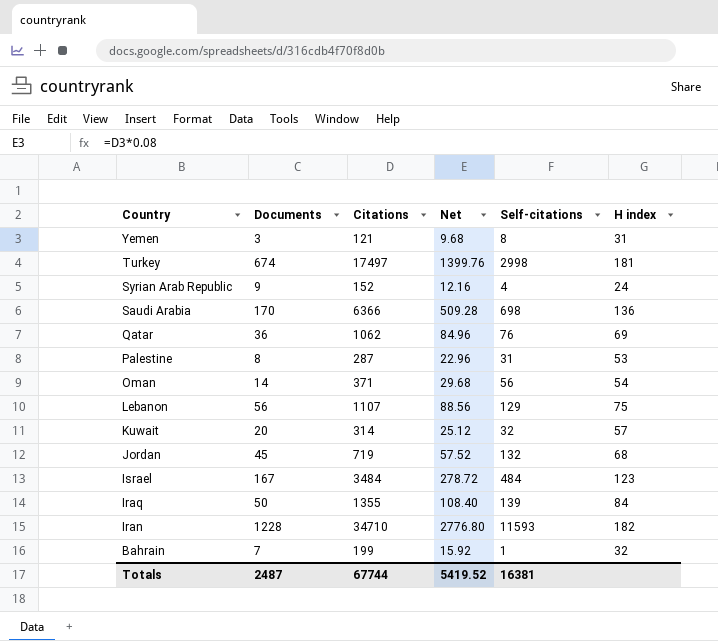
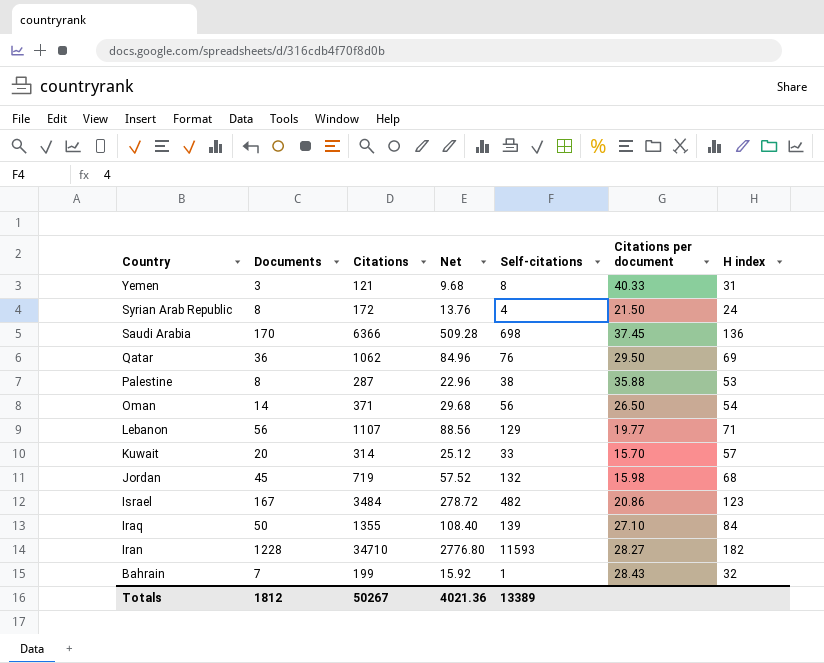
column Citations per document | formula: none -> [Citations] / [Documents]
row Turkey: 674 | 17497 | 1399.76 | 2998 | 181 -> none
Syrian Arab Republic | Documents: 9 -> 8
Syrian Arab Republic | Citations: 152 -> 172
Syrian Arab Republic | Net: 12.16 -> 13.76
Palestine | Self-citations: 31 -> 38
Lebanon | H index: 75 -> 71
Kuwait | Self-citations: 32 -> 33
Israel | Self-citations: 484 -> 482
Totals | Documents: 2487 -> 1812
Totals | Citations: 67744 -> 50267
Totals | Net: 5419.52 -> 4021.36
Totals | Self-citations: 16381 -> 13389

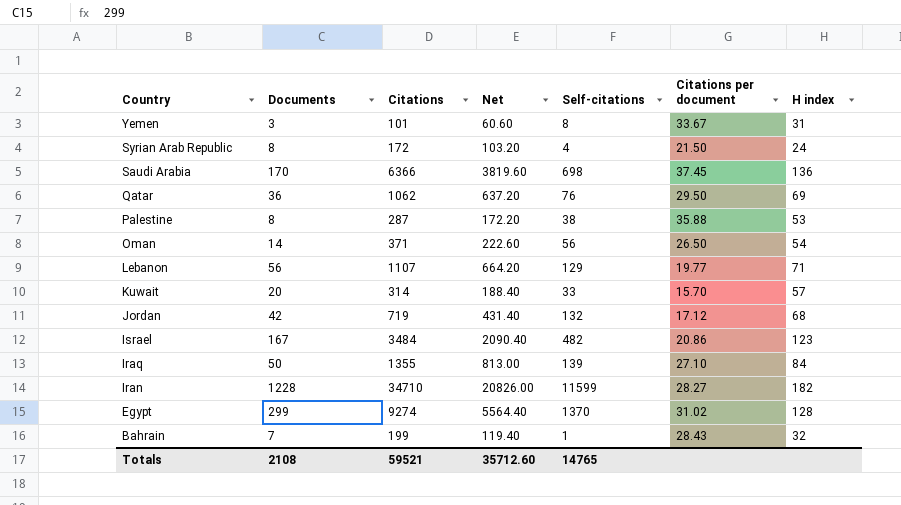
column Net | formula: [Citations] * 0.08 -> [Citations] * 0.6
Yemen | Citations: 121 -> 101
Yemen | Citations per document: 40.33 -> 33.67
Jordan | Documents: 45 -> 42
Jordan | Citations per document: 15.98 -> 17.12
Iran | Self-citations: 11593 -> 11599
row Egypt: none -> 299 | 9274 | 5564.40 | 1370 | 31.02 | 128
Totals | Documents: 1812 -> 2108
Totals | Citations: 50267 -> 59521
Totals | Net: 4021.36 -> 35712.60
Totals | Self-citations: 13389 -> 14765

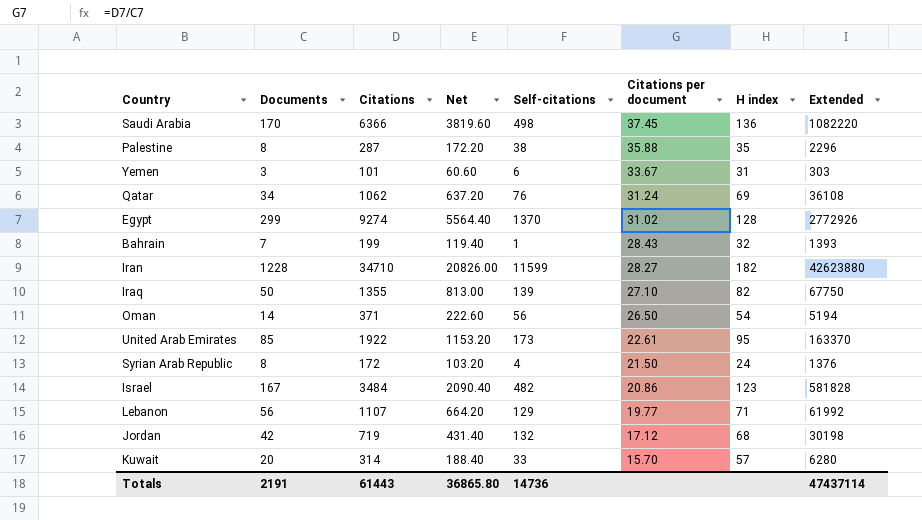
row order: Country descending -> Citations per document descending
column Extended | formula: none -> [Documents] * [Citations]
Saudi Arabia | Self-citations: 698 -> 498
Palestine | H index: 53 -> 35
Yemen | Self-citations: 8 -> 6
Qatar | Documents: 36 -> 34
Qatar | Citations per document: 29.50 -> 31.24
Iraq | H index: 84 -> 82
row United Arab Emirates: none -> 85 | 1922 | 1153.20 | 173 | 22.61 | 95 | 163370
Totals | Documents: 2108 -> 2191
Totals | Citations: 59521 -> 61443
Totals | Net: 35712.60 -> 36865.80
Totals | Self-citations: 14765 -> 14736

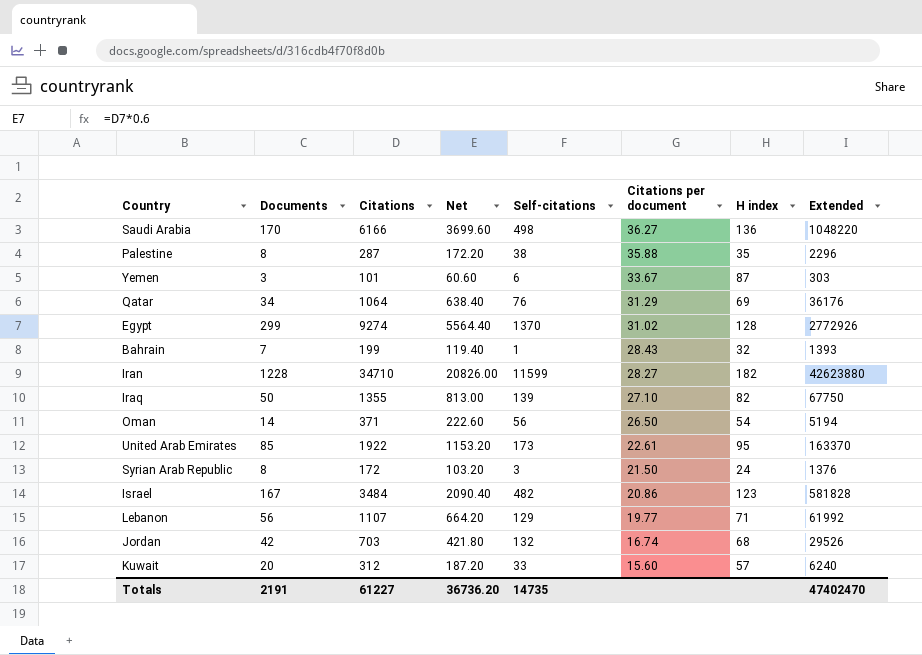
Saudi Arabia | Citations: 6366 -> 6166
Saudi Arabia | Net: 3819.60 -> 3699.60
Saudi Arabia | Citations per document: 37.45 -> 36.27
Saudi Arabia | Extended: 1082220 -> 1048220
Yemen | H index: 31 -> 87
Qatar | Citations: 1062 -> 1064
Qatar | Net: 637.20 -> 638.40
Qatar | Citations per document: 31.24 -> 31.29
Qatar | Extended: 36108 -> 36176
Syrian Arab Republic | Self-citations: 4 -> 3
Jordan | Citations: 719 -> 703
Jordan | Net: 431.40 -> 421.80
Jordan | Citations per document: 17.12 -> 16.74
Jordan | Extended: 30198 -> 29526
Kuwait | Citations: 314 -> 312
Kuwait | Net: 188.40 -> 187.20
Kuwait | Citations per document: 15.70 -> 15.60
Kuwait | Extended: 6280 -> 6240
Totals | Citations: 61443 -> 61227
Totals | Net: 36865.80 -> 36736.20
Totals | Self-citations: 14736 -> 14735
Totals | Extended: 47437114 -> 47402470

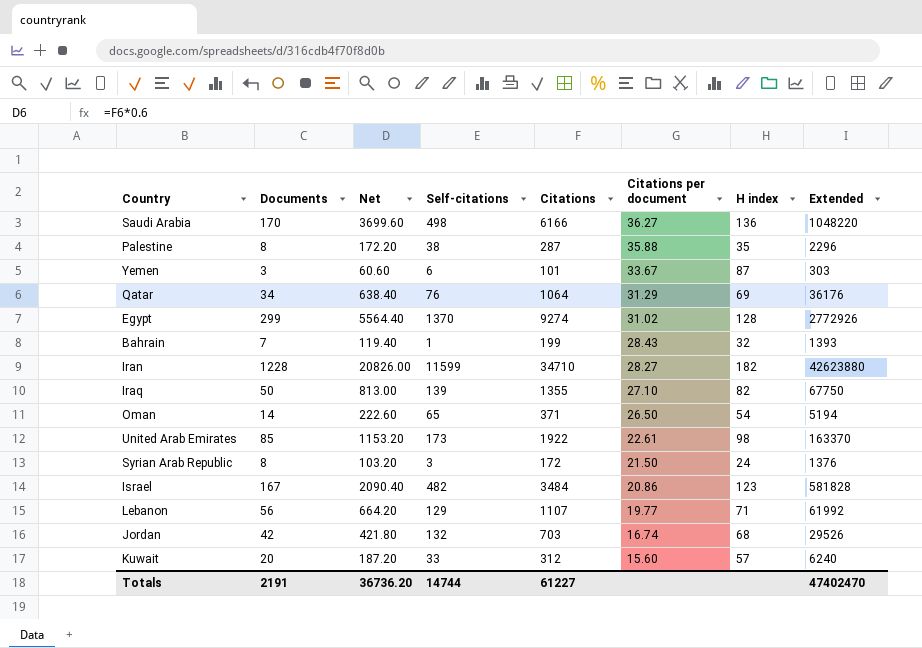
column Citations | position: 3 -> 5
Oman | Self-citations: 56 -> 65
United Arab Emirates | H index: 95 -> 98
Totals | Self-citations: 14735 -> 14744

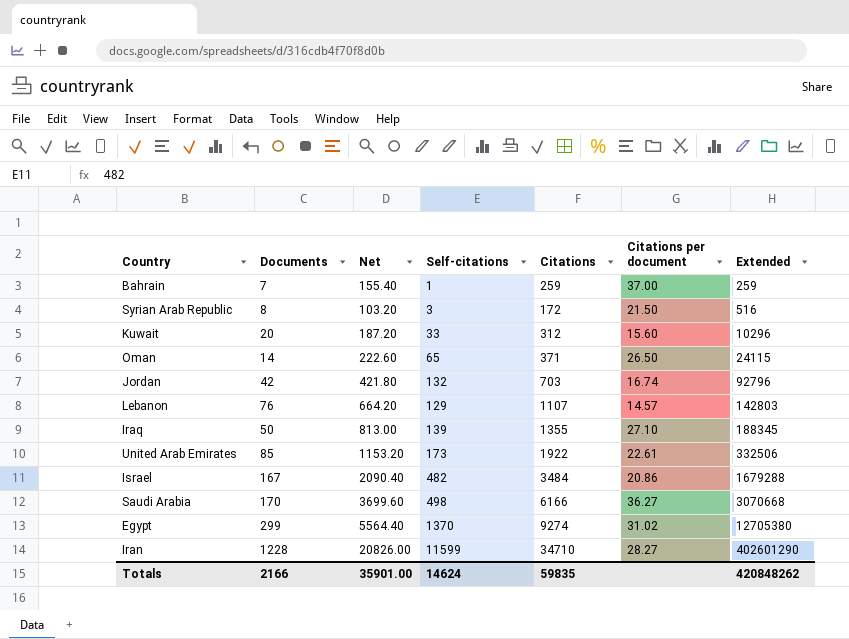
row order: Citations per document descending -> Extended ascending
column H index | position: 7 -> none
column Extended | formula: [Documents] * [Citations] -> [Self-citations] * [Citations]
row Palestine: 8 | 172.20 | 38 | 287 | 35.88 | 35 | 2296 -> none
row Yemen: 3 | 60.60 | 6 | 101 | 33.67 | 87 | 303 -> none
row Qatar: 34 | 638.40 | 76 | 1064 | 31.29 | 69 | 36176 -> none
Bahrain | Net: 119.40 -> 155.40
Bahrain | Citations: 199 -> 259
Bahrain | Citations per document: 28.43 -> 37.00
Lebanon | Documents: 56 -> 76
Lebanon | Citations per document: 19.77 -> 14.57
Totals | Documents: 2191 -> 2166
Totals | Net: 36736.20 -> 35901.00
Totals | Self-citations: 14744 -> 14624
Totals | Citations: 61227 -> 59835
Totals | Extended: 47402470 -> 420848262

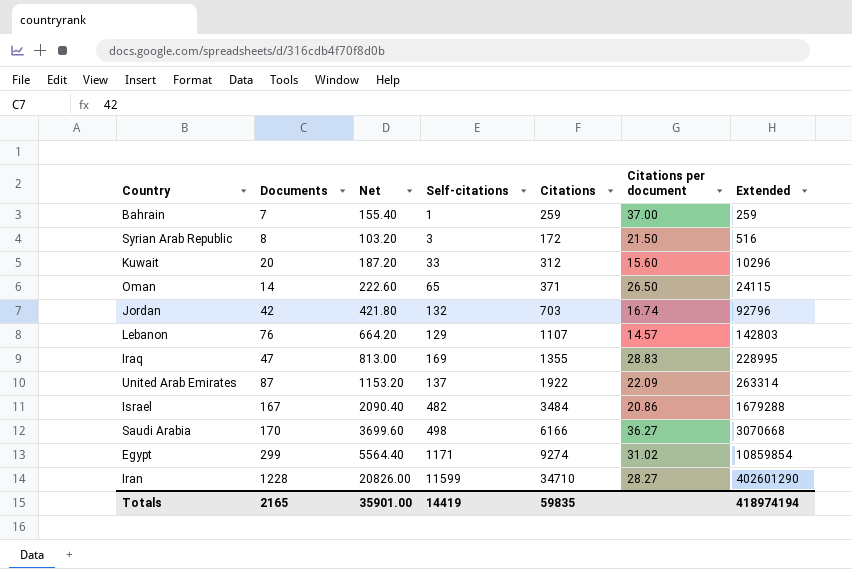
Iraq | Documents: 50 -> 47
Iraq | Self-citations: 139 -> 169
Iraq | Citations per document: 27.10 -> 28.83
Iraq | Extended: 188345 -> 228995
United Arab Emirates | Documents: 85 -> 87
United Arab Emirates | Self-citations: 173 -> 137
United Arab Emirates | Citations per document: 22.61 -> 22.09
United Arab Emirates | Extended: 332506 -> 263314
Egypt | Self-citations: 1370 -> 1171
Egypt | Extended: 12705380 -> 10859854
Totals | Documents: 2166 -> 2165
Totals | Self-citations: 14624 -> 14419
Totals | Extended: 420848262 -> 418974194

